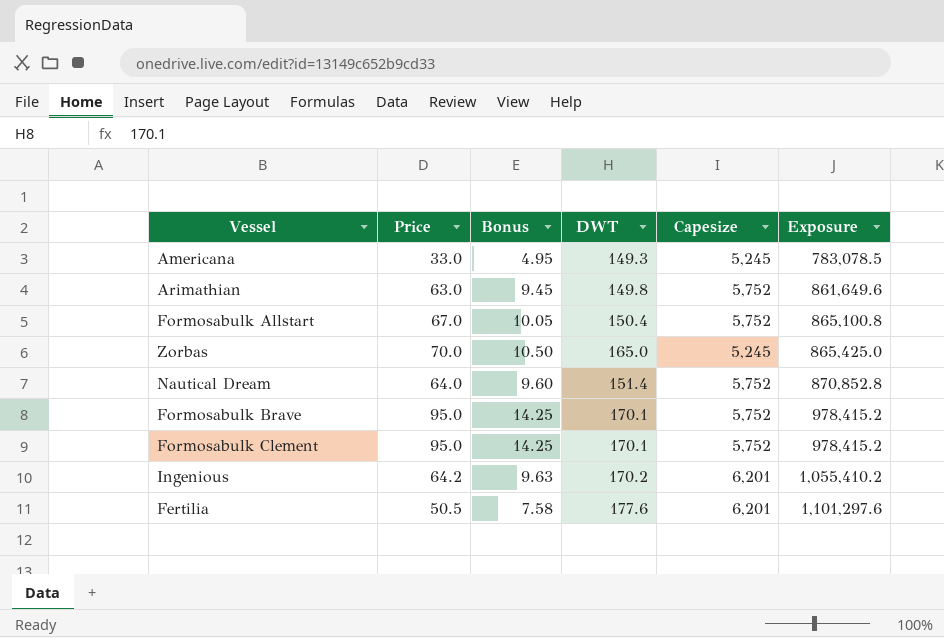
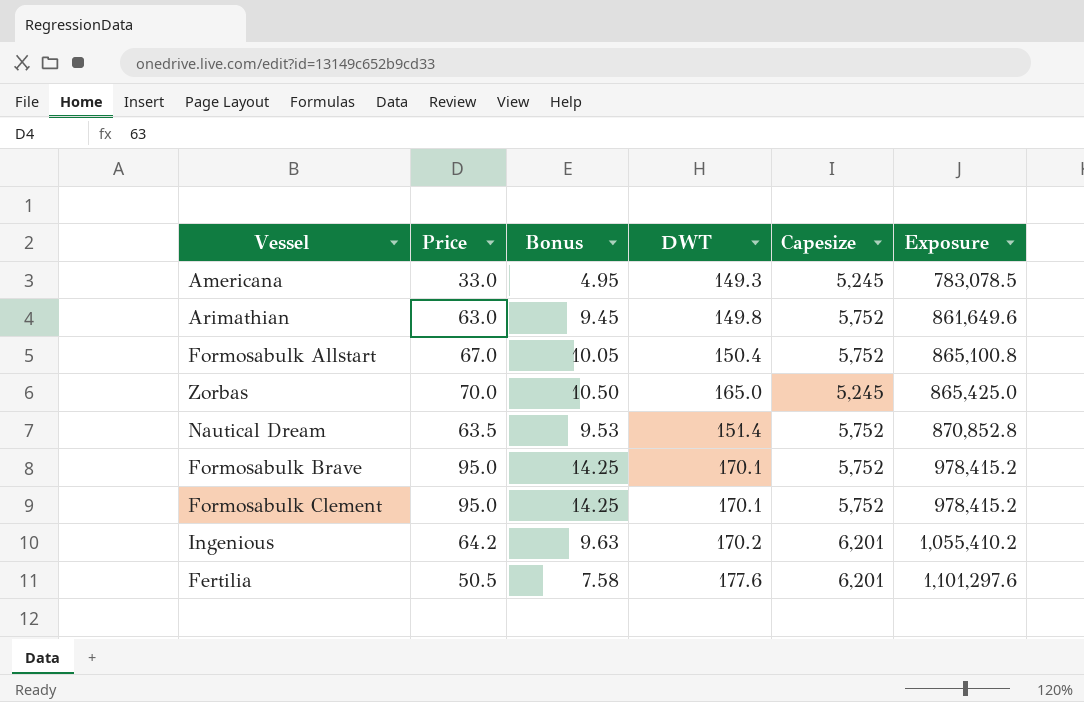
Nautical Dream | Price: 64.0 -> 63.5
Nautical Dream | Bonus: 9.60 -> 9.53

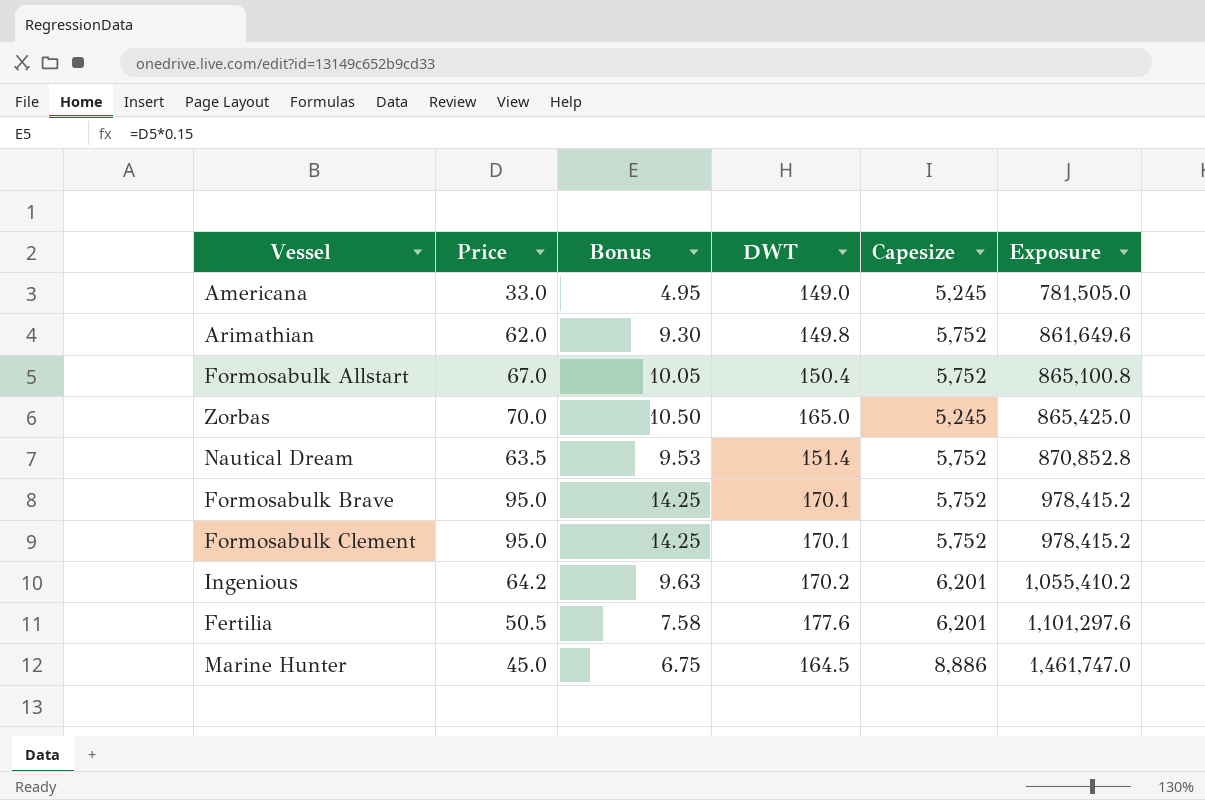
Americana | DWT: 149.3 -> 149.0
Americana | Exposure: 783,078.5 -> 781,505.0
Arimathian | Price: 63.0 -> 62.0
Arimathian | Bonus: 9.45 -> 9.30
row Marine Hunter: none -> 45.0 | 6.75 | 164.5 | 8,886 | 1,461,747.0

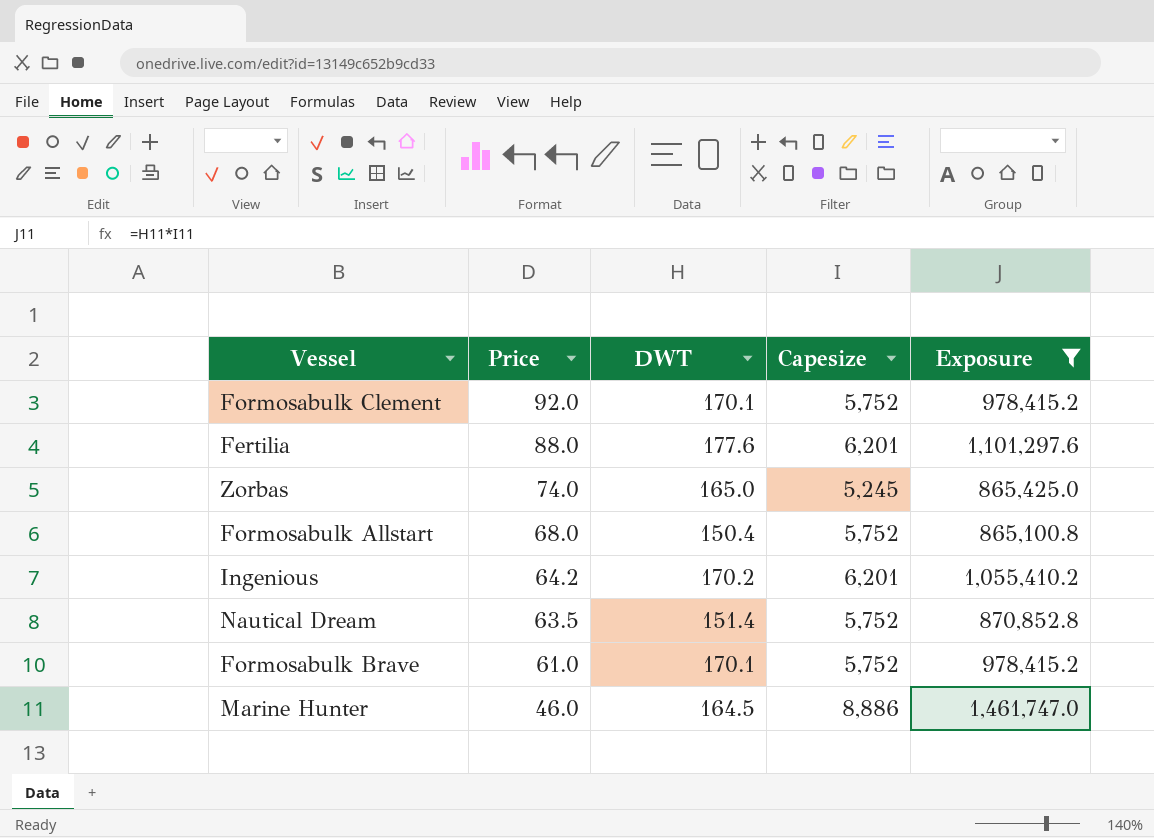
filter: none -> Exposure >= 865,100.8
row order: Exposure ascending -> Price descending
column Bonus | formula: [Price] * 0.15 -> none
Formosabulk Clement | Price: 95.0 -> 92.0
Fertilia | Price: 50.5 -> 88.0
Zorbas | Price: 70.0 -> 74.0
Formosabulk Allstart | Price: 67.0 -> 68.0
Formosabulk Brave | Price: 95.0 -> 61.0
Marine Hunter | Price: 45.0 -> 46.0

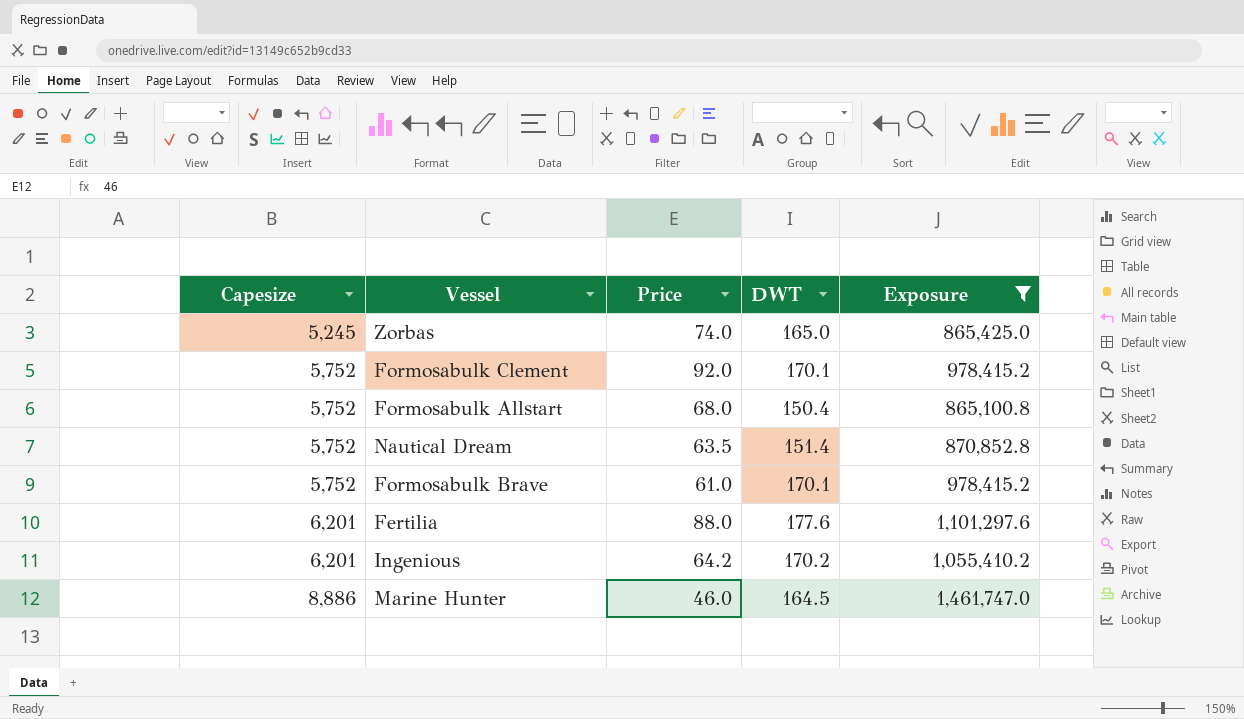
row order: Price descending -> Capesize ascending
column Capesize | position: 4 -> 1

